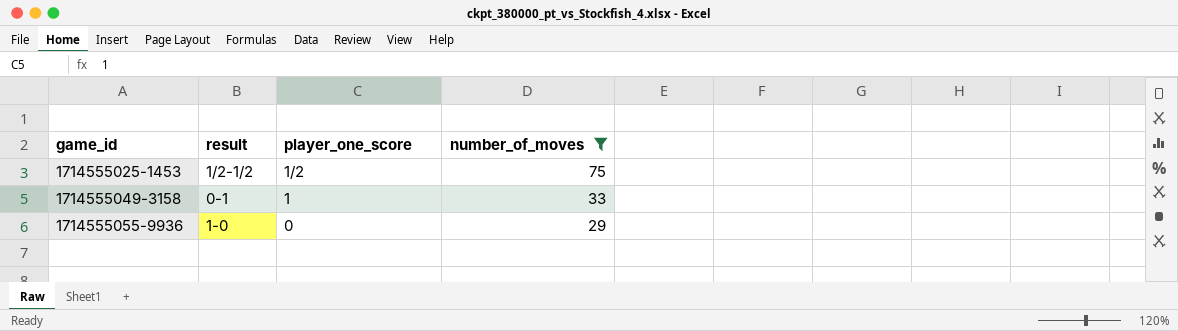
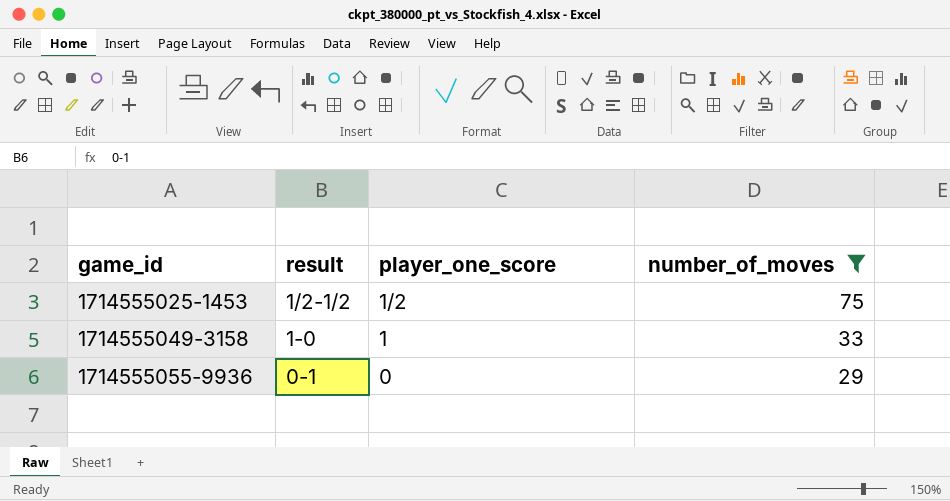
1714555049-3158 | result: 0-1 -> 1-0
1714555055-9936 | result: 1-0 -> 0-1

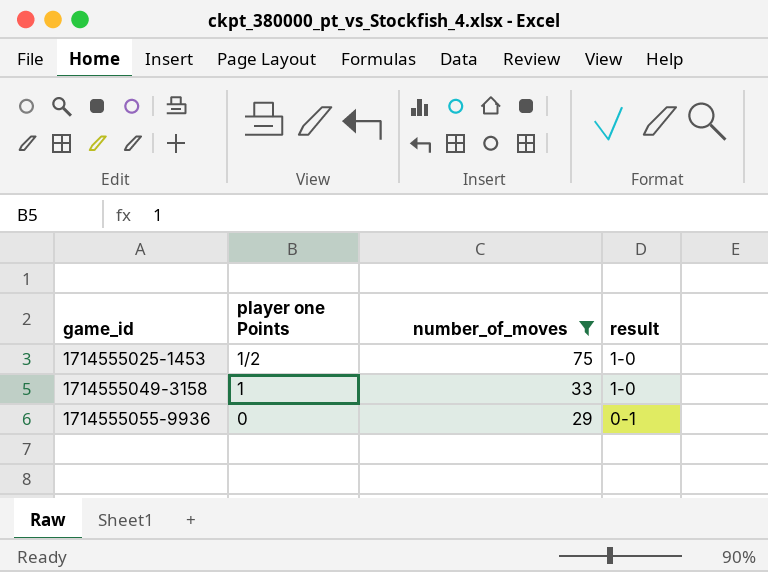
column name: player_one_score -> player one Points
column result | position: 2 -> 4
1714555025-1453 | result: 1/2-1/2 -> 1-0

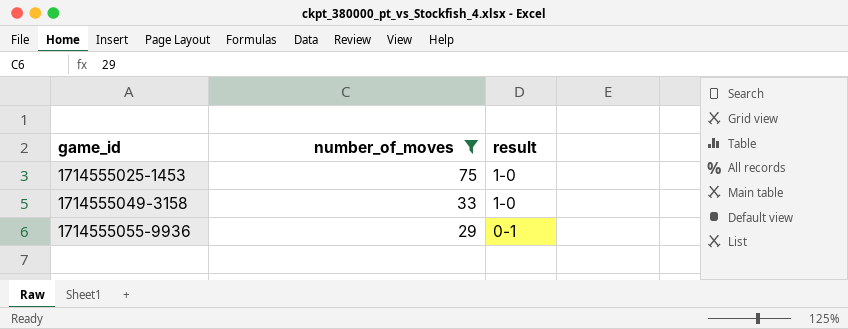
column player one Points | position: 2 -> none

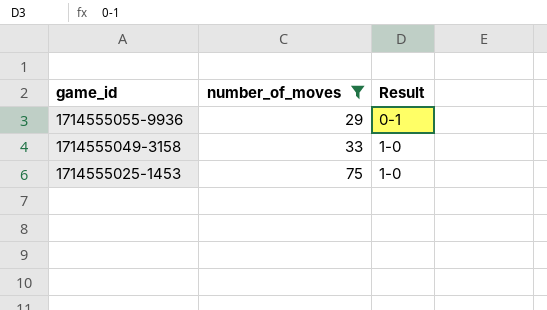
row order: game_id ascending -> game_id descending
column name: result -> Result

